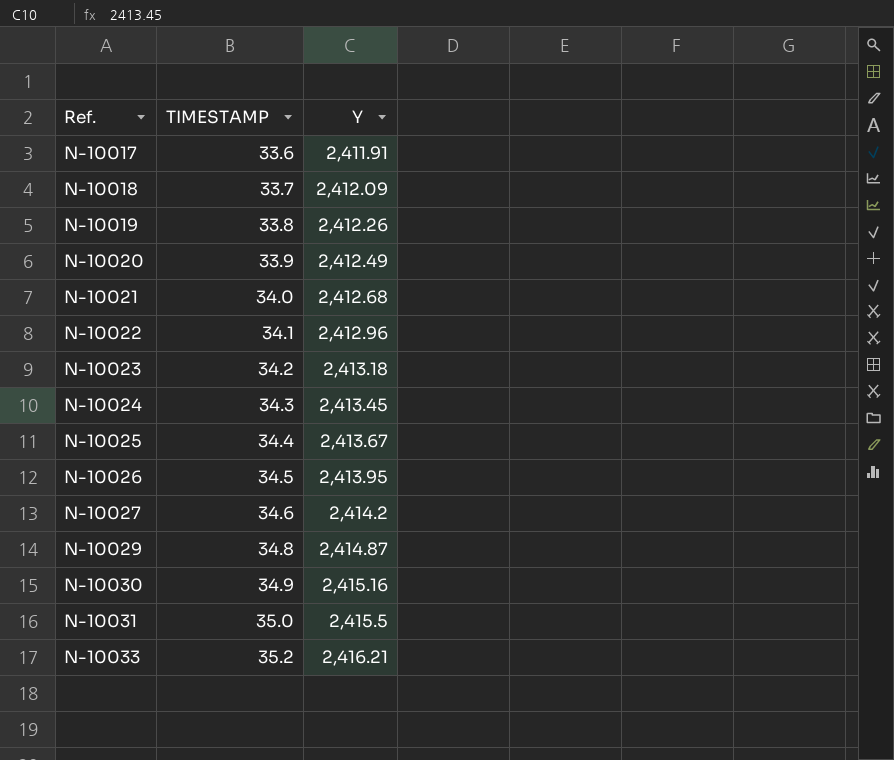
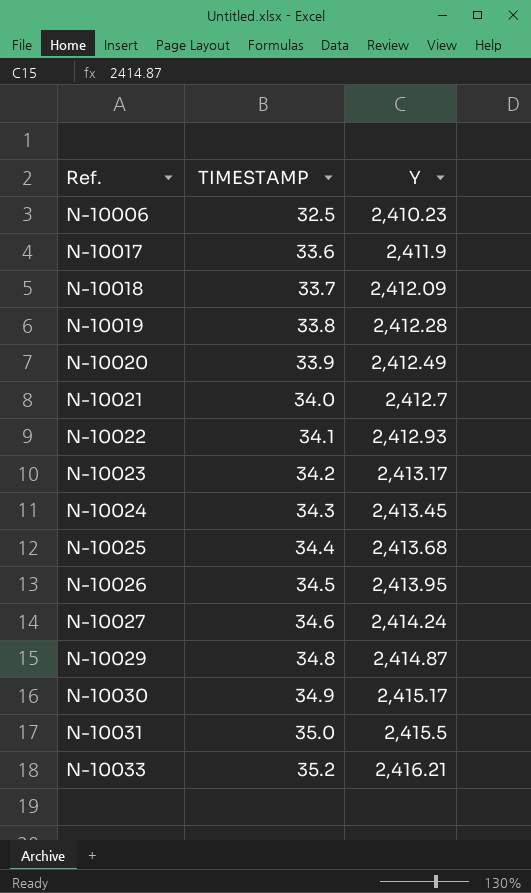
row N-10006: none -> 32.5 | 2,410.23
N-10017 | Y: 2,411.91 -> 2,411.9
N-10019 | Y: 2,412.26 -> 2,412.28
N-10021 | Y: 2,412.68 -> 2,412.7
N-10022 | Y: 2,412.96 -> 2,412.93
N-10023 | Y: 2,413.18 -> 2,413.17
N-10025 | Y: 2,413.67 -> 2,413.68
N-10027 | Y: 2,414.2 -> 2,414.24
N-10030 | Y: 2,415.16 -> 2,415.17

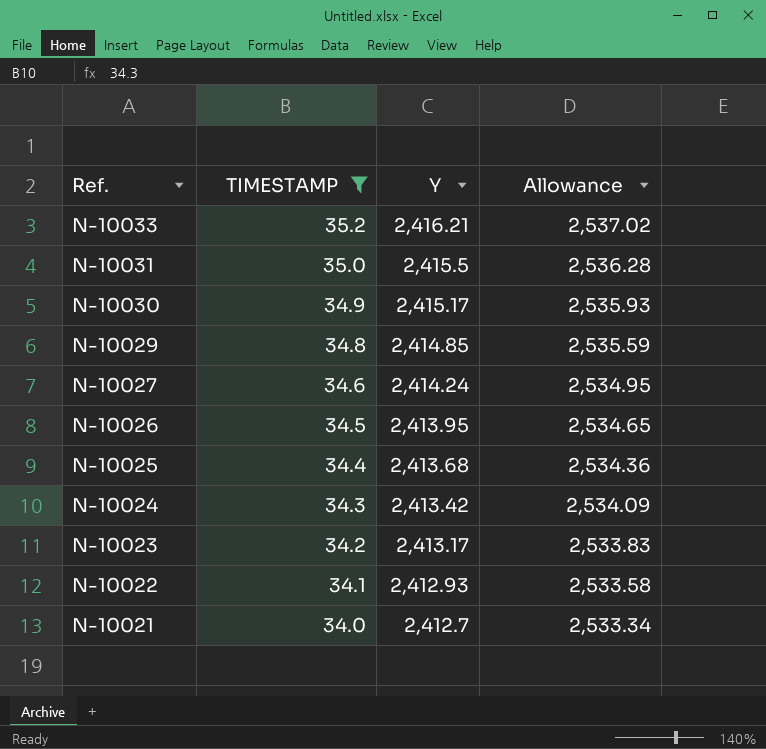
filter: none -> TIMESTAMP >= 34.0
row order: Ref. ascending -> Ref. descending
column Allowance | formula: none -> [Y] * 1.05
N-10029 | Y: 2,414.87 -> 2,414.85
N-10024 | Y: 2,413.45 -> 2,413.42

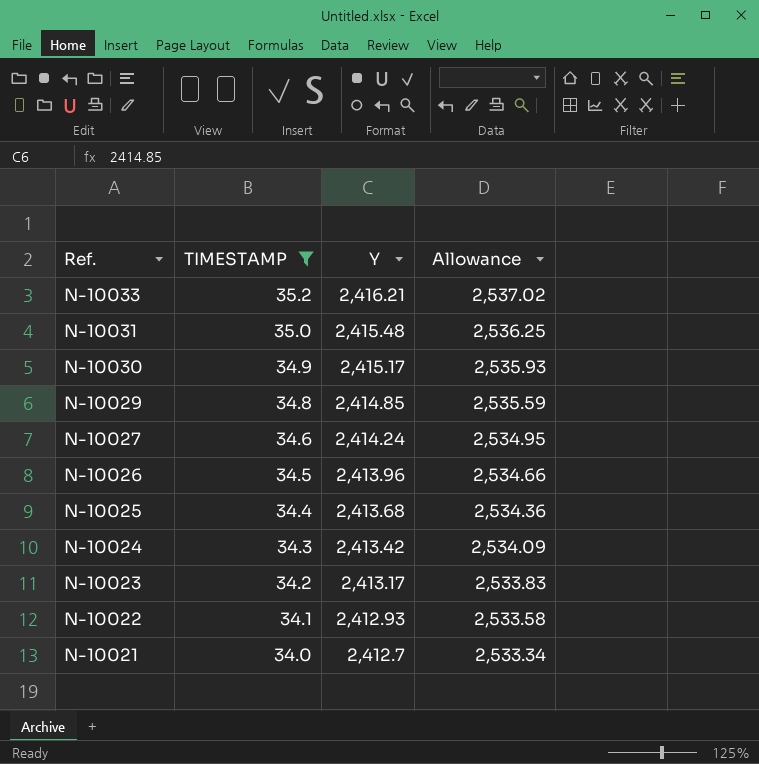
N-10031 | Y: 2,415.5 -> 2,415.48
N-10031 | Allowance: 2,536.28 -> 2,536.25
N-10026 | Y: 2,413.95 -> 2,413.96
N-10026 | Allowance: 2,534.65 -> 2,534.66

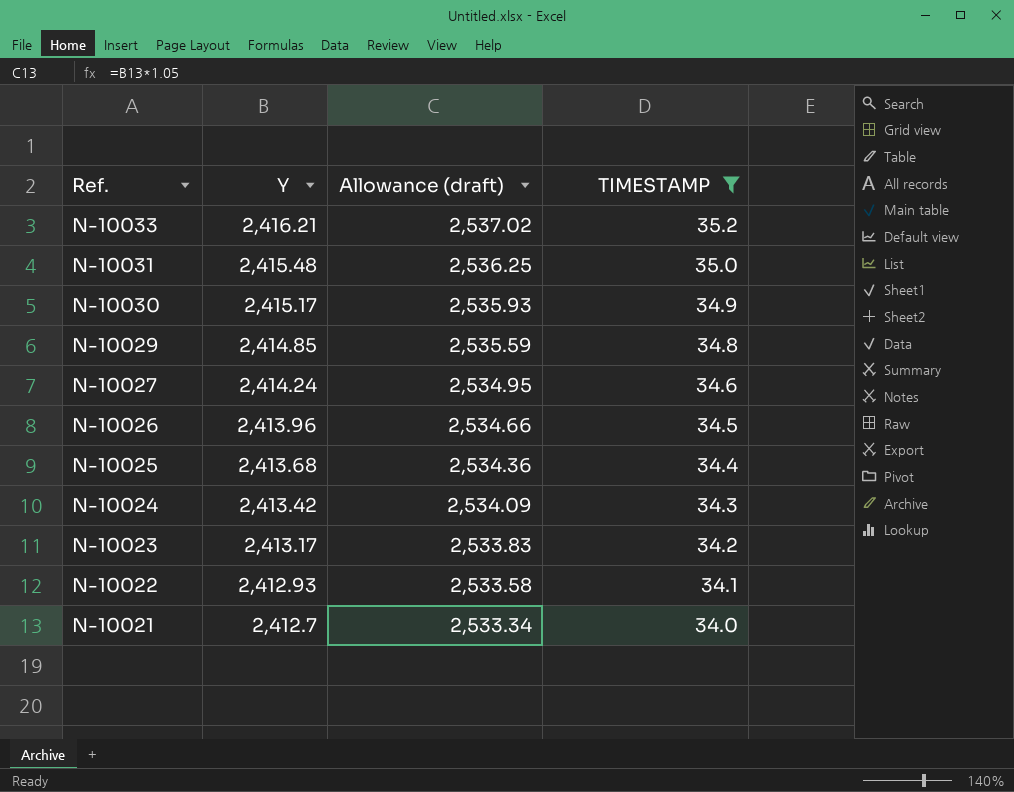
column name: Allowance -> Allowance (draft)
column TIMESTAMP | position: 2 -> 4

